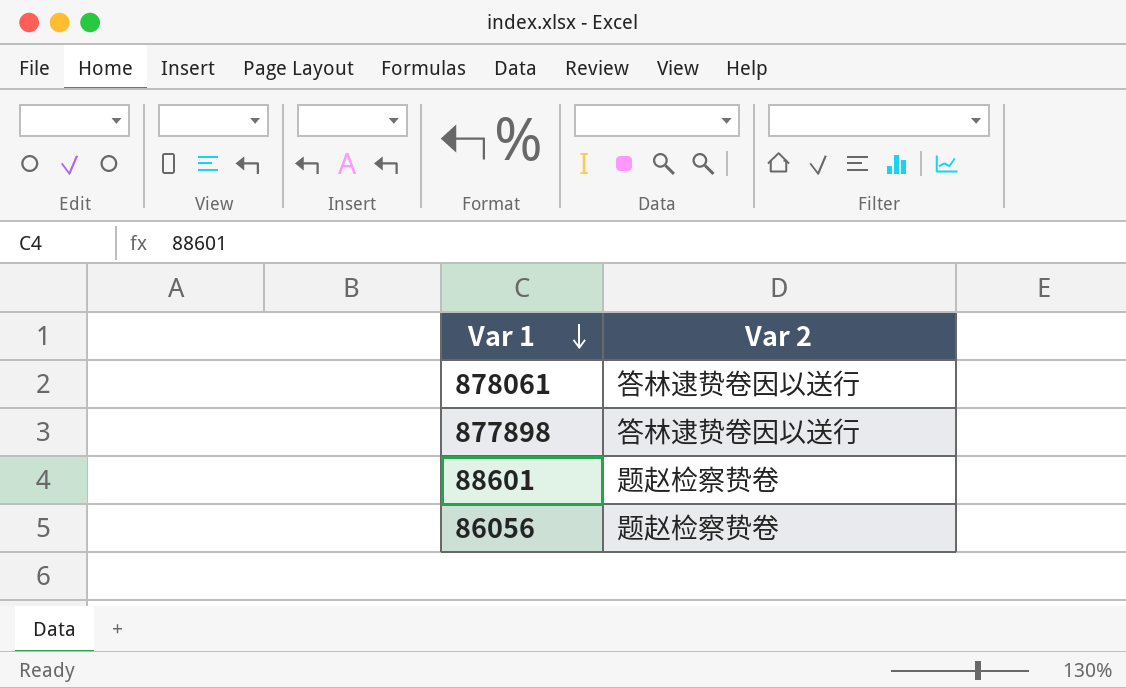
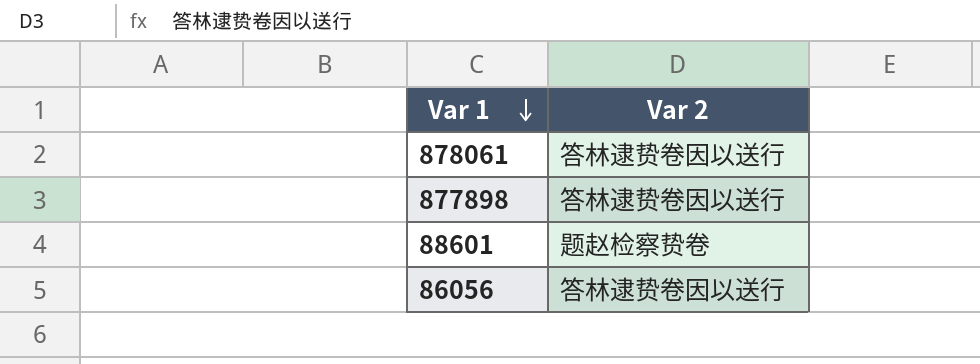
86056 | Var 2: 题赵检察贽卷 -> 答林逮贽卷因以送行

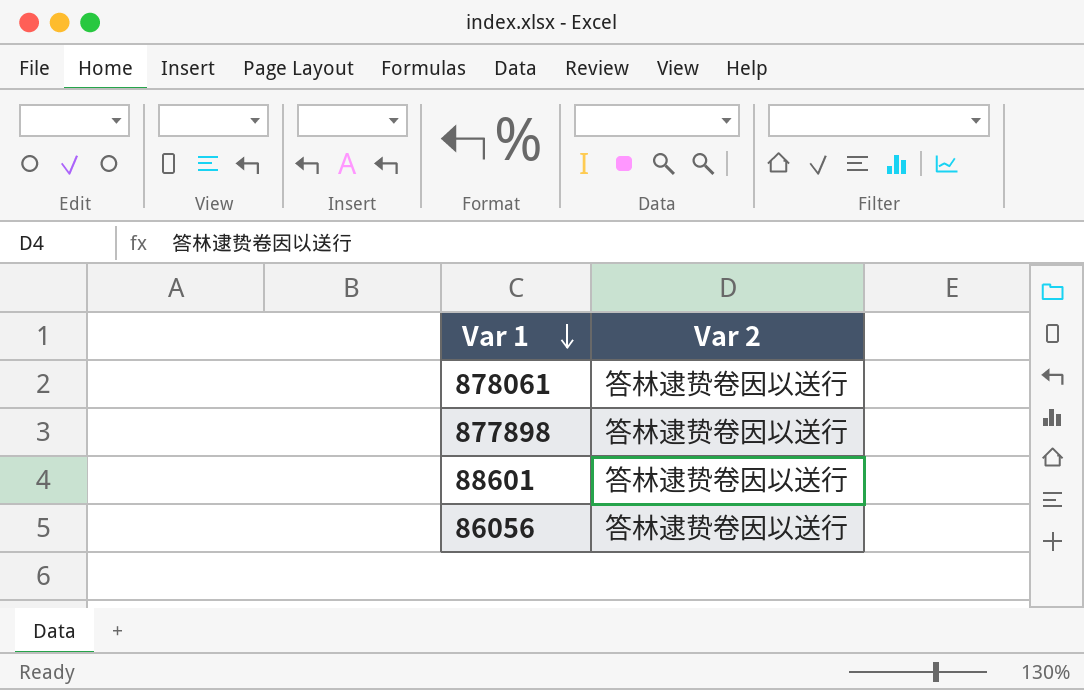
88601 | Var 2: 题赵检察贽卷 -> 答林逮贽卷因以送行

